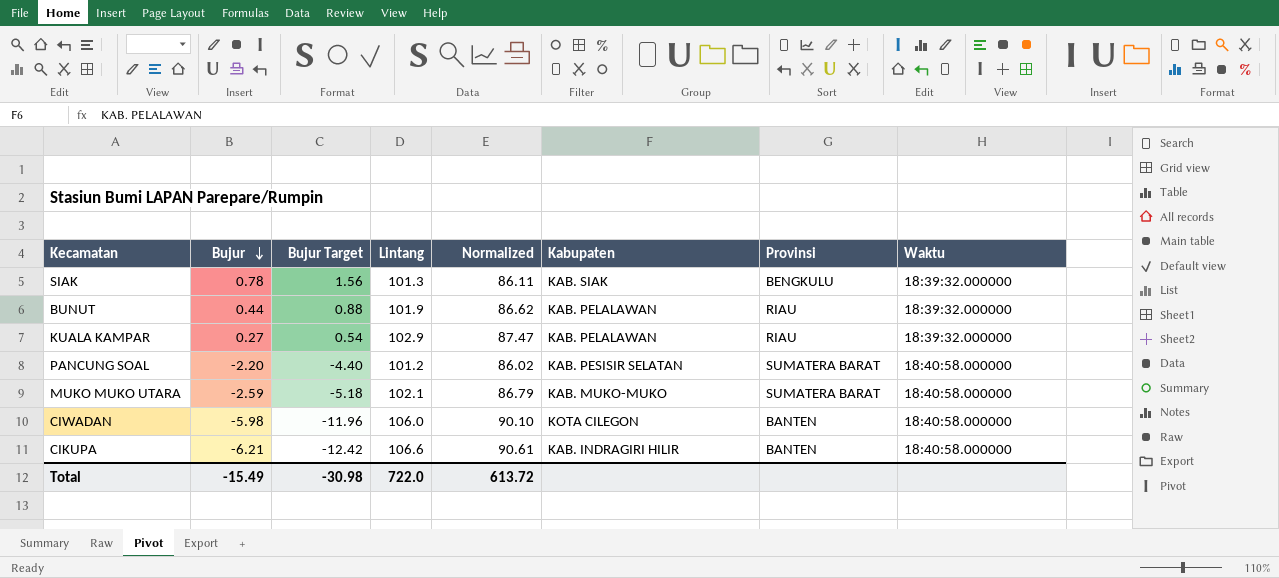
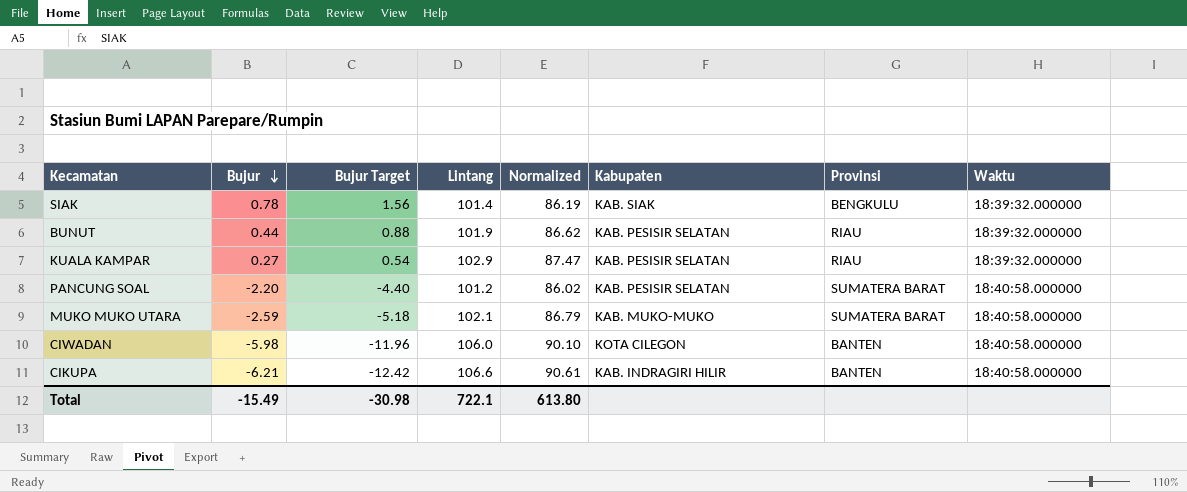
SIAK | Lintang: 101.3 -> 101.4
SIAK | Normalized: 86.11 -> 86.19
BUNUT | Kabupaten: KAB. PELALAWAN -> KAB. PESISIR SELATAN
KUALA KAMPAR | Kabupaten: KAB. PELALAWAN -> KAB. PESISIR SELATAN
Total | Lintang: 722.0 -> 722.1
Total | Normalized: 613.72 -> 613.80

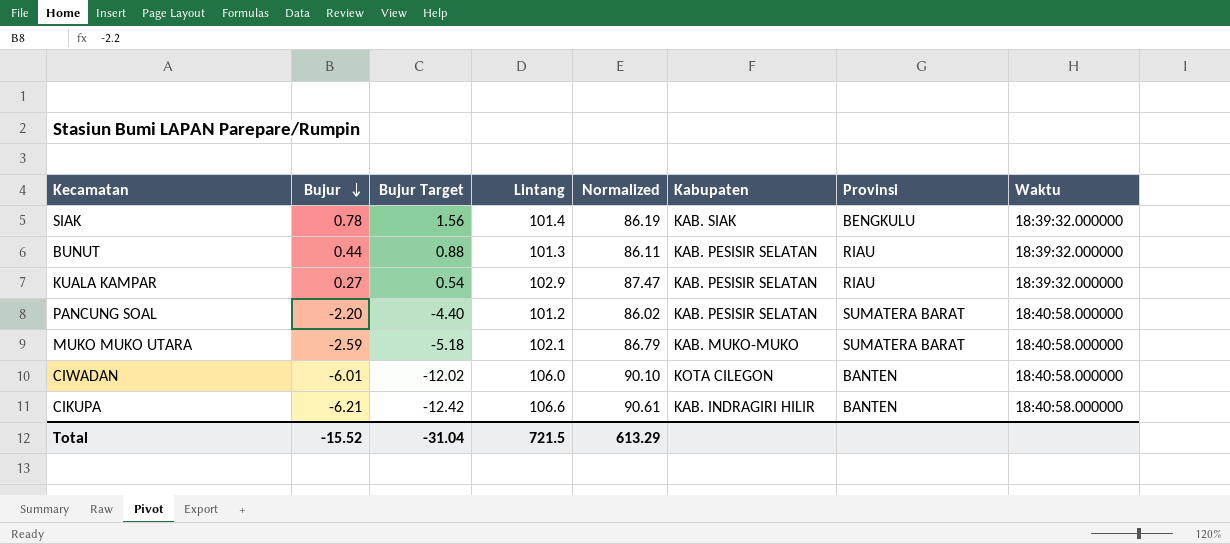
BUNUT | Lintang: 101.9 -> 101.3
BUNUT | Normalized: 86.62 -> 86.11
CIWADAN | Bujur: -5.98 -> -6.01
CIWADAN | Bujur Target: -11.96 -> -12.02
Total | Bujur: -15.49 -> -15.52
Total | Bujur Target: -30.98 -> -31.04
Total | Lintang: 722.1 -> 721.5
Total | Normalized: 613.80 -> 613.29

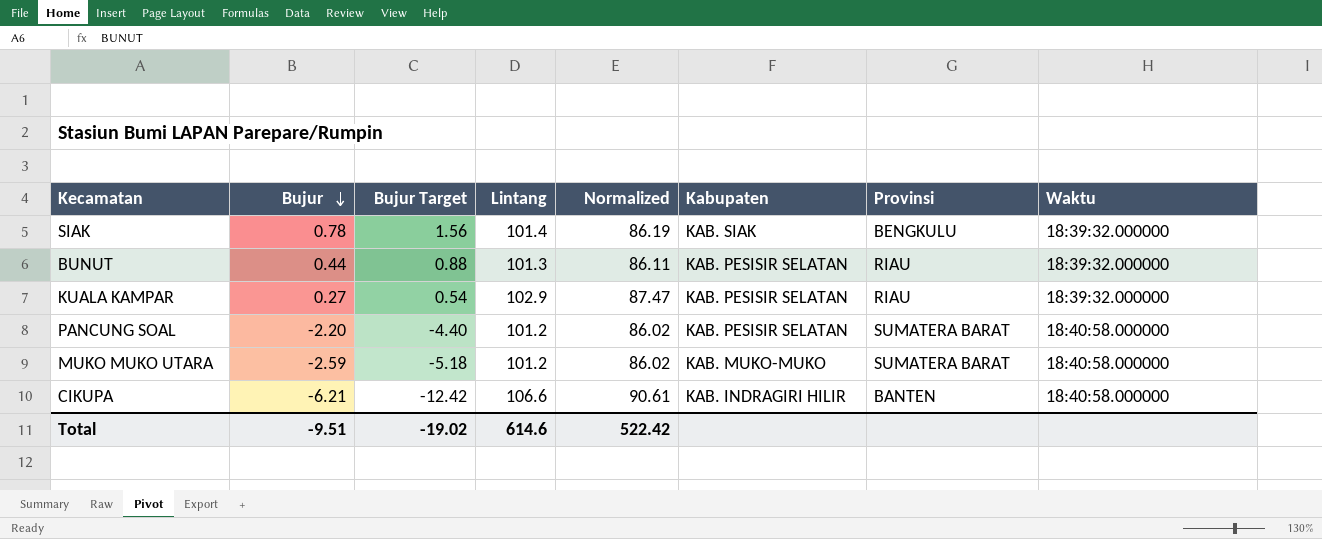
row CIWADAN: -6.01 | -12.02 | 106.0 | 90.10 | KOTA CILEGON | BANTEN | 18:40:58.000000 -> none
MUKO MUKO UTARA | Lintang: 102.1 -> 101.2
MUKO MUKO UTARA | Normalized: 86.79 -> 86.02
Total | Bujur: -15.52 -> -9.51
Total | Bujur Target: -31.04 -> -19.02
Total | Lintang: 721.5 -> 614.6
Total | Normalized: 613.29 -> 522.42

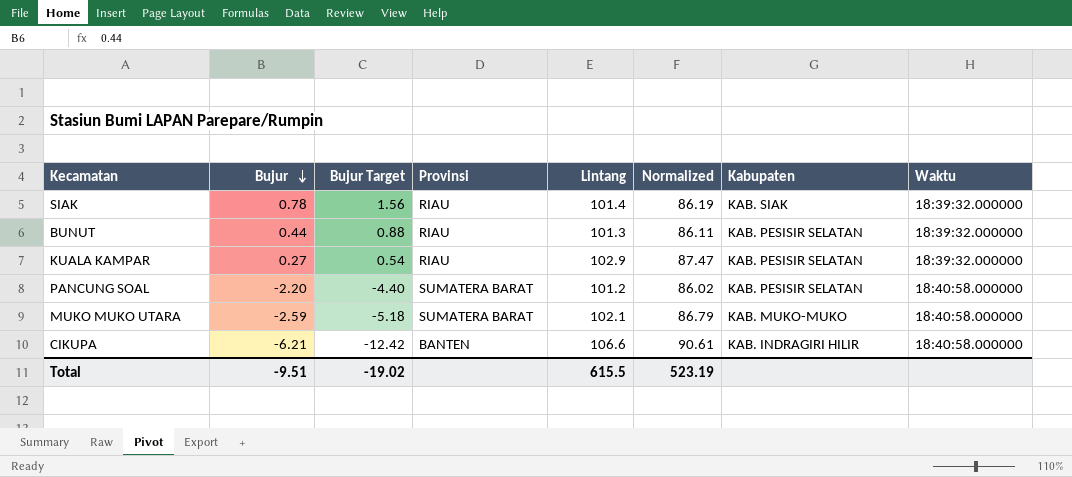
column Provinsi | position: 7 -> 4
SIAK | Provinsi: BENGKULU -> RIAU
MUKO MUKO UTARA | Lintang: 101.2 -> 102.1
MUKO MUKO UTARA | Normalized: 86.02 -> 86.79
Total | Lintang: 614.6 -> 615.5
Total | Normalized: 522.42 -> 523.19

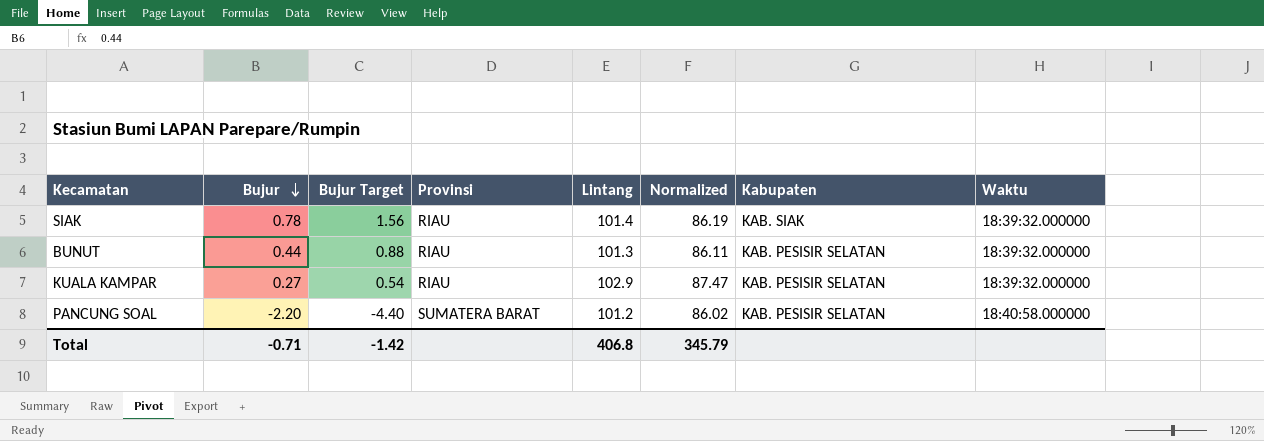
row MUKO MUKO UTARA: -2.59 | -5.18 | SUMATERA BARAT | 102.1 | 86.79 | KAB. MUKO-MUKO | 18:40:58.000000 -> none
row CIKUPA: -6.21 | -12.42 | BANTEN | 106.6 | 90.61 | KAB. INDRAGIRI HILIR | 18:40:58.000000 -> none
Total | Bujur: -9.51 -> -0.71
Total | Bujur Target: -19.02 -> -1.42
Total | Lintang: 615.5 -> 406.8
Total | Normalized: 523.19 -> 345.79

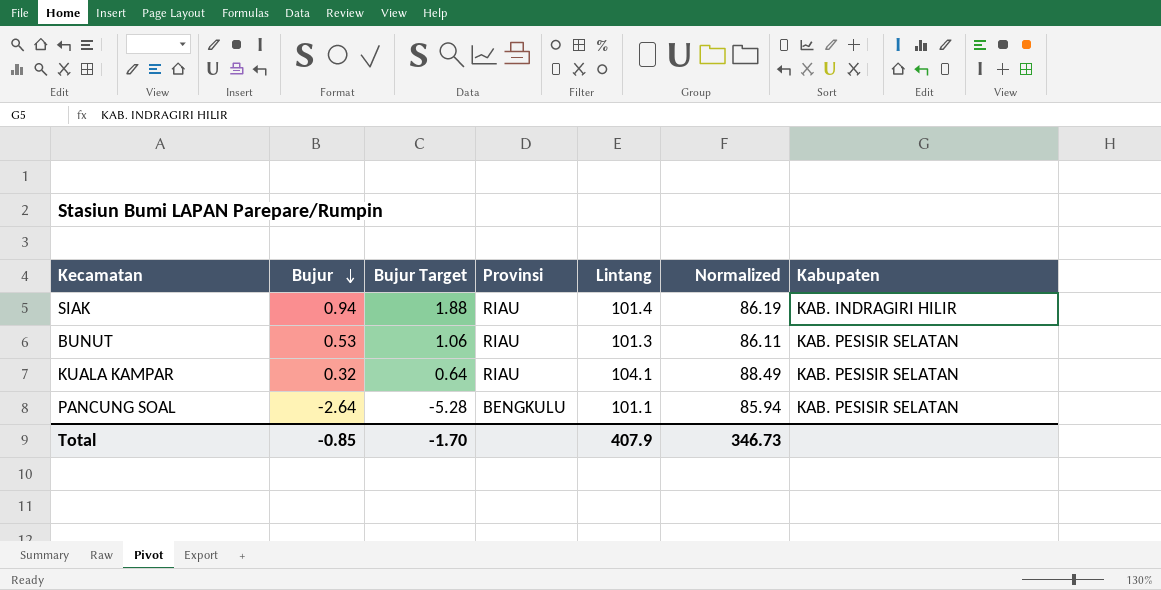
column Waktu | position: 8 -> none
SIAK | Bujur: 0.78 -> 0.94
SIAK | Bujur Target: 1.56 -> 1.88
SIAK | Kabupaten: KAB. SIAK -> KAB. INDRAGIRI HILIR
BUNUT | Bujur: 0.44 -> 0.53
BUNUT | Bujur Target: 0.88 -> 1.06
KUALA KAMPAR | Bujur: 0.27 -> 0.32
KUALA KAMPAR | Bujur Target: 0.54 -> 0.64
KUALA KAMPAR | Lintang: 102.9 -> 104.1
KUALA KAMPAR | Normalized: 87.47 -> 88.49
PANCUNG SOAL | Bujur: -2.20 -> -2.64
PANCUNG SOAL | Bujur Target: -4.40 -> -5.28
PANCUNG SOAL | Provinsi: SUMATERA BARAT -> BENGKULU
PANCUNG SOAL | Lintang: 101.2 -> 101.1
PANCUNG SOAL | Normalized: 86.02 -> 85.94
Total | Bujur: -0.71 -> -0.85
Total | Bujur Target: -1.42 -> -1.70
Total | Lintang: 406.8 -> 407.9
Total | Normalized: 345.79 -> 346.73

